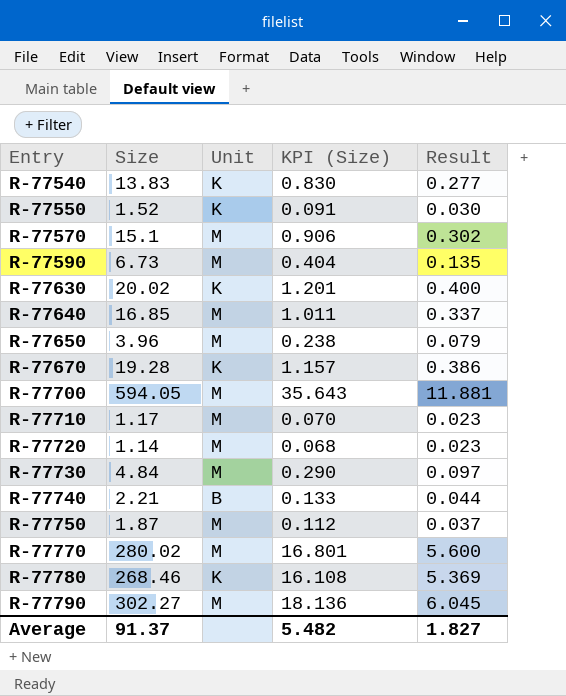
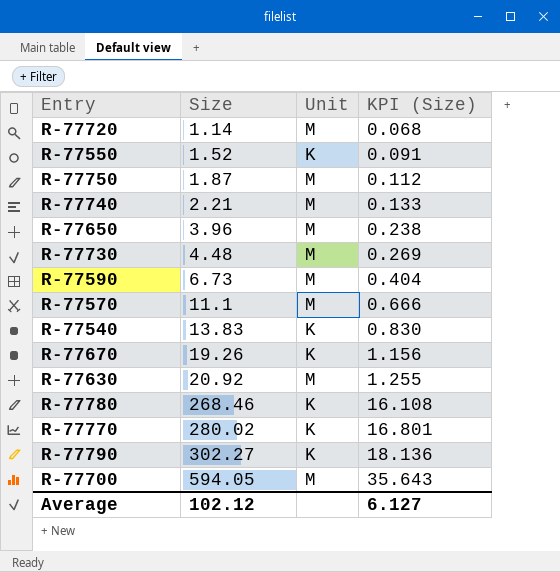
row order: Entry ascending -> Size ascending
column Result | formula: [Size] * 0.02 -> none
row R-77640: 16.85 | M | 1.011 | 0.337 -> none
row R-77710: 1.17 | M | 0.070 | 0.023 -> none
R-77740 | Unit: B -> M
R-77730 | Size: 4.84 -> 4.48
R-77730 | KPI (Size): 0.290 -> 0.269
R-77570 | Size: 15.1 -> 11.1
R-77570 | KPI (Size): 0.906 -> 0.666
R-77670 | Size: 19.28 -> 19.26
R-77670 | KPI (Size): 1.157 -> 1.156
R-77630 | Size: 20.02 -> 20.92
R-77630 | Unit: K -> M
R-77630 | KPI (Size): 1.201 -> 1.255
R-77770 | Unit: M -> K
R-77790 | Unit: M -> K
Average | Size: 91.37 -> 102.12
Average | KPI (Size): 5.482 -> 6.127

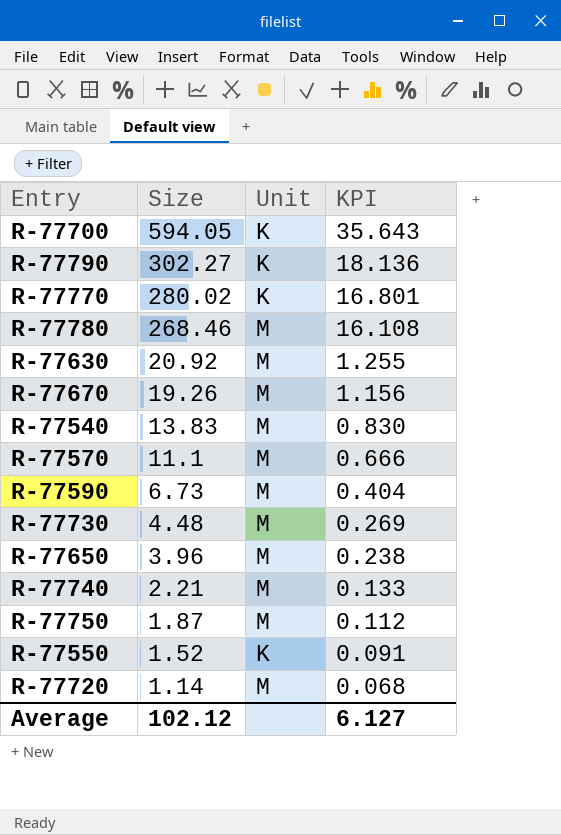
row order: Size ascending -> Size descending
column name: KPI (Size) -> KPI
R-77700 | Unit: M -> K
R-77780 | Unit: K -> M
R-77670 | Unit: K -> M
R-77540 | Unit: K -> M

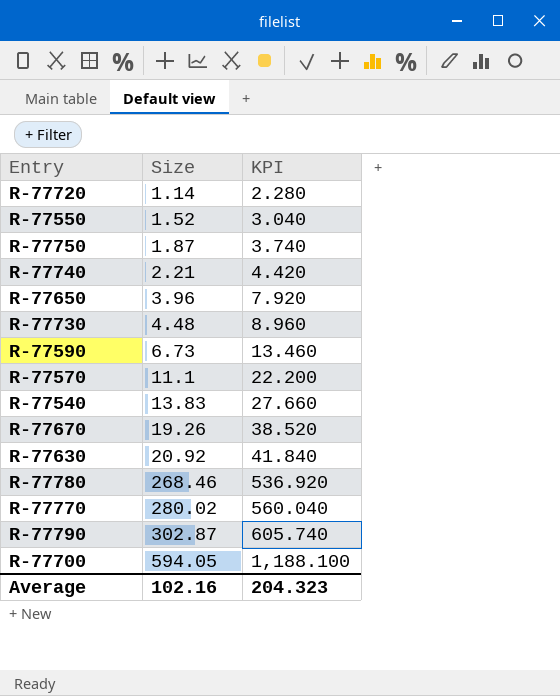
row order: Size descending -> Size ascending
column Unit | position: 3 -> none
column KPI | formula: [Size] * 0.06 -> [Size] * 2
R-77790 | Size: 302.27 -> 302.87
Average | Size: 102.12 -> 102.16
Average | KPI: 6.127 -> 204.323

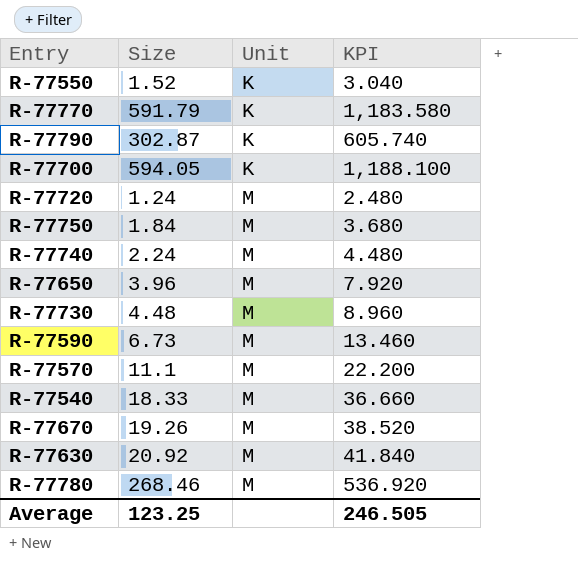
row order: Size ascending -> Unit ascending
column Unit | position: none -> 3
R-77770 | Size: 280.02 -> 591.79
R-77770 | KPI: 560.040 -> 1,183.580
R-77720 | Size: 1.14 -> 1.24
R-77720 | KPI: 2.280 -> 2.480
R-77750 | Size: 1.87 -> 1.84
R-77750 | KPI: 3.740 -> 3.680
R-77740 | Size: 2.21 -> 2.24
R-77740 | KPI: 4.420 -> 4.480
R-77540 | Size: 13.83 -> 18.33
R-77540 | KPI: 27.660 -> 36.660
Average | Size: 102.16 -> 123.25
Average | KPI: 204.323 -> 246.505

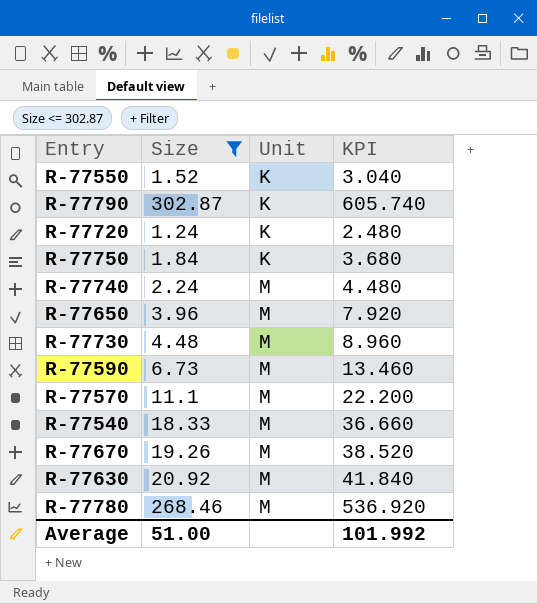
filter: none -> Size <= 302.87
R-77720 | Unit: M -> K
R-77750 | Unit: M -> K
Average | Size: 123.25 -> 51.00
Average | KPI: 246.505 -> 101.992

